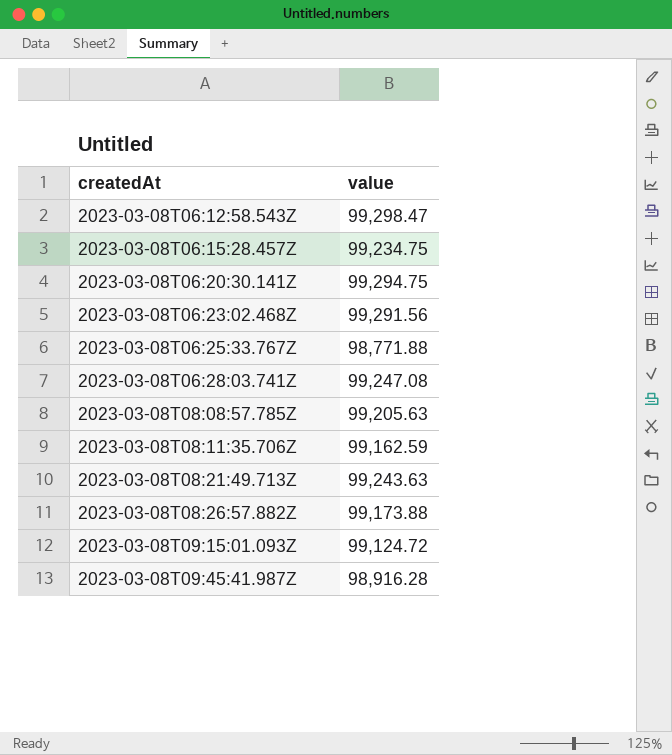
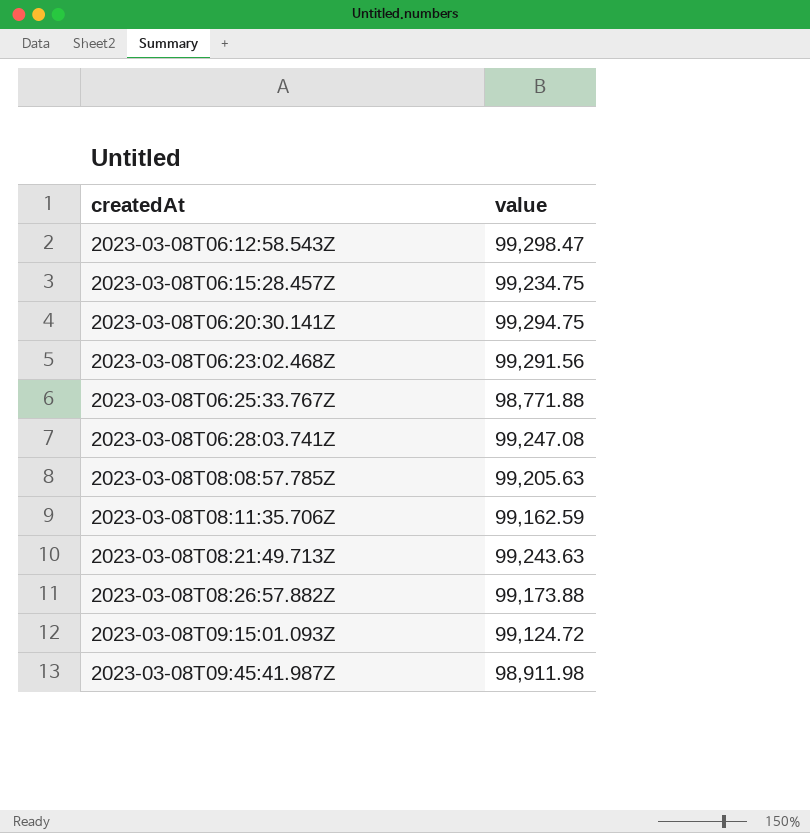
2023-03-08T09:45:41.987Z | value: 98,916.28 -> 98,911.98

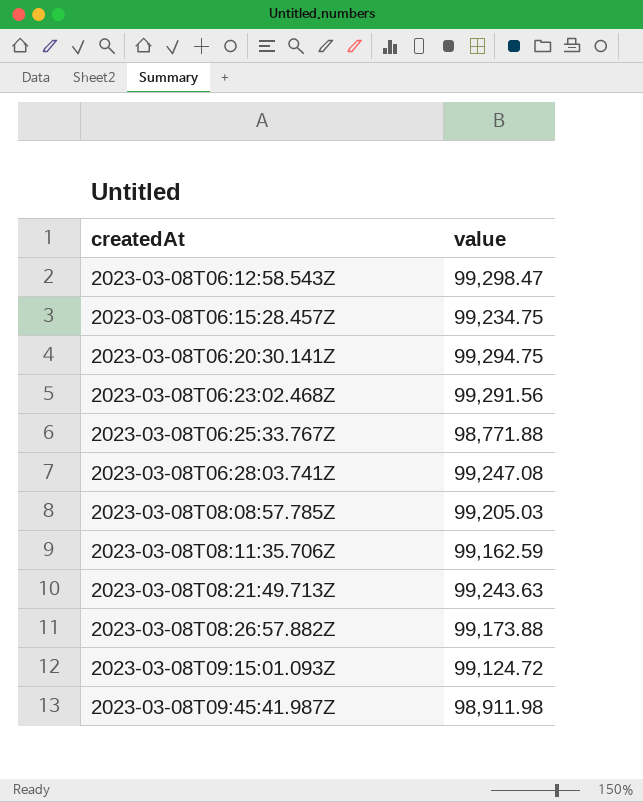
2023-03-08T08:08:57.785Z | value: 99,205.63 -> 99,205.03

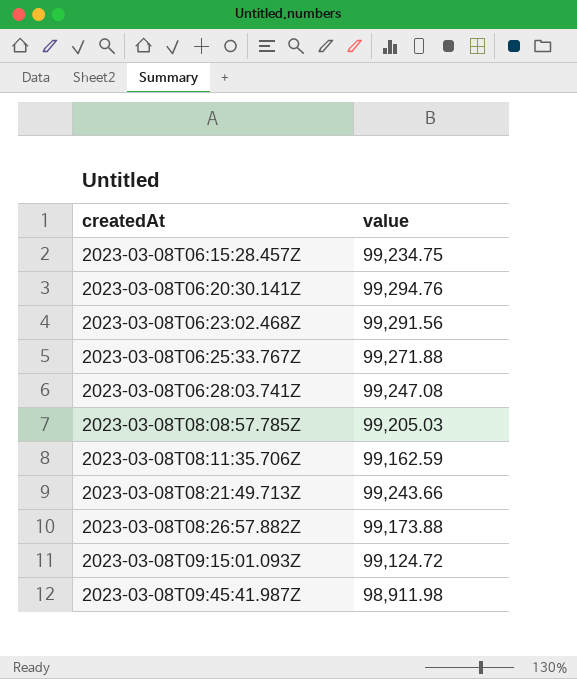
row 2023-03-08T06:12:58.543Z: 99,298.47 -> none
2023-03-08T06:20:30.141Z | value: 99,294.75 -> 99,294.76
2023-03-08T06:25:33.767Z | value: 98,771.88 -> 99,271.88
2023-03-08T08:21:49.713Z | value: 99,243.63 -> 99,243.66

